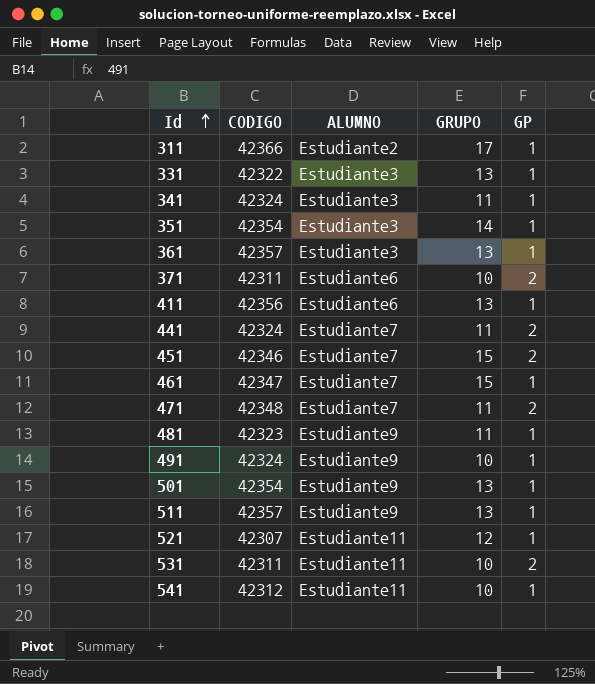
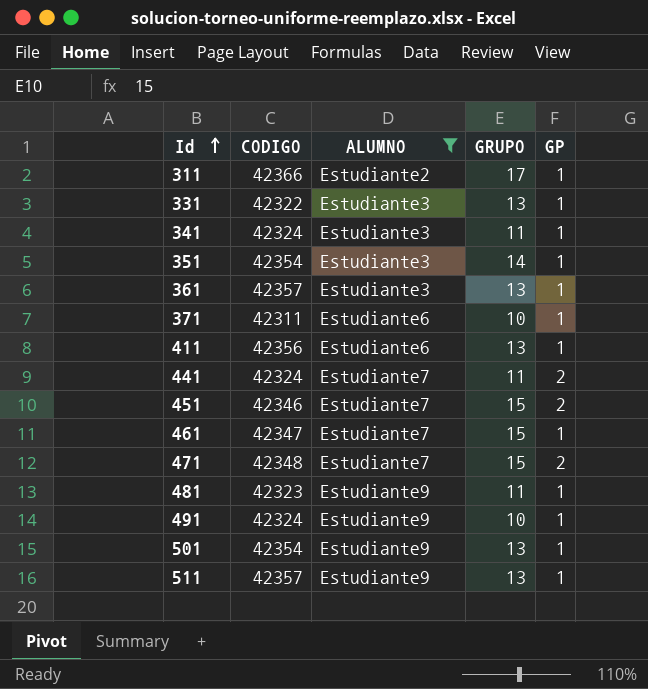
filter: none -> ALUMNO != Estudiante11
371 | GP: 2 -> 1
471 | GRUPO: 11 -> 15

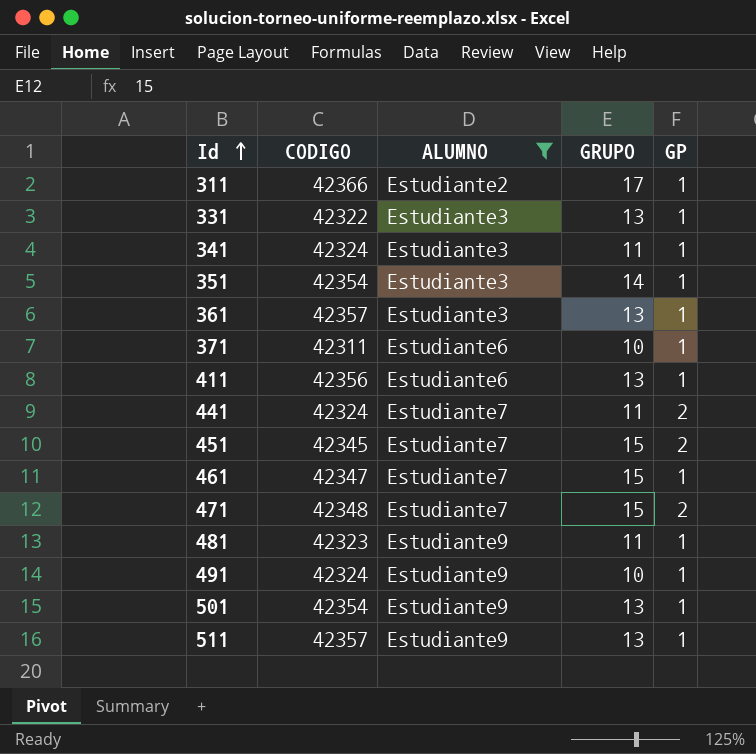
451 | CODIGO: 42346 -> 42345

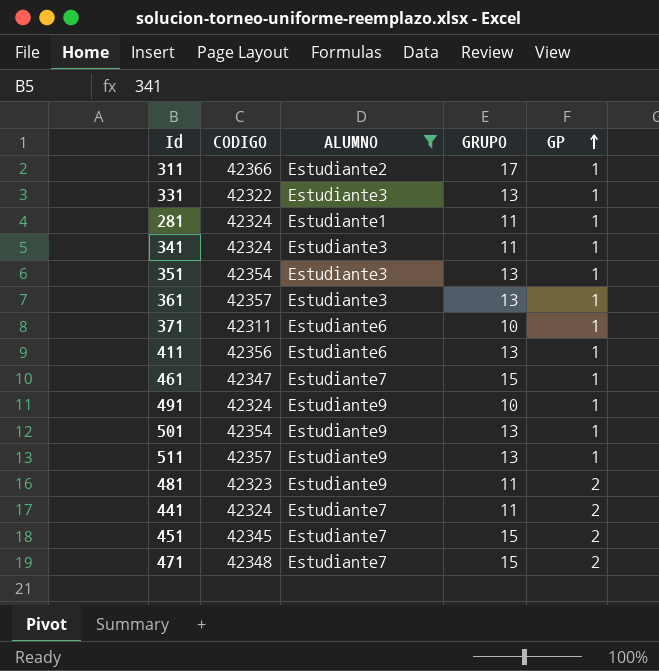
row order: Id ascending -> GP ascending
row 281: none -> 42324 | Estudiante1 | 11 | 1
351 | GRUPO: 14 -> 13
481 | GP: 1 -> 2

